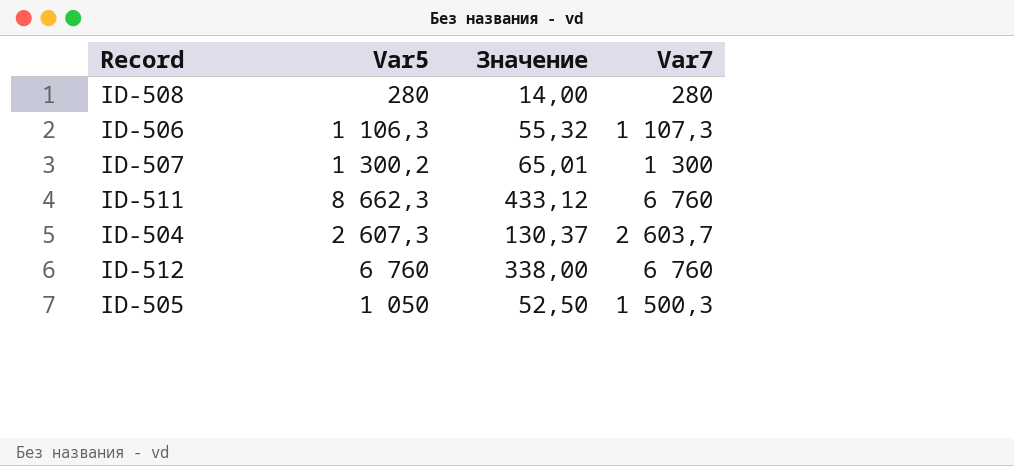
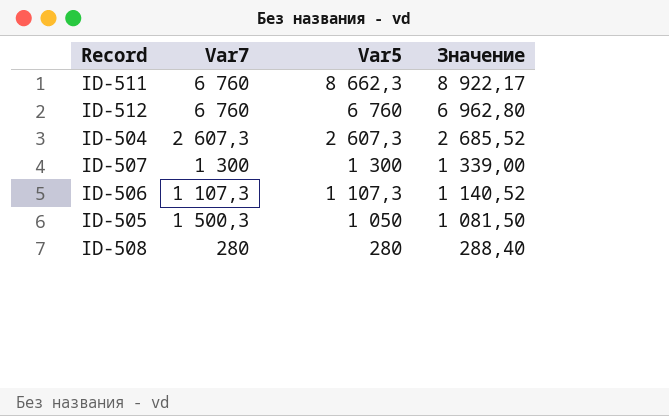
row order: none -> Var5 descending
column Var7 | position: 4 -> 2
column Значение | formula: [Var5] * 0,05 -> [Var5] * 1,03
ID-504 | Var7: 2 603,7 -> 2 607,3
ID-507 | Var5: 1 300,2 -> 1 300
ID-506 | Var5: 1 106,3 -> 1 107,3

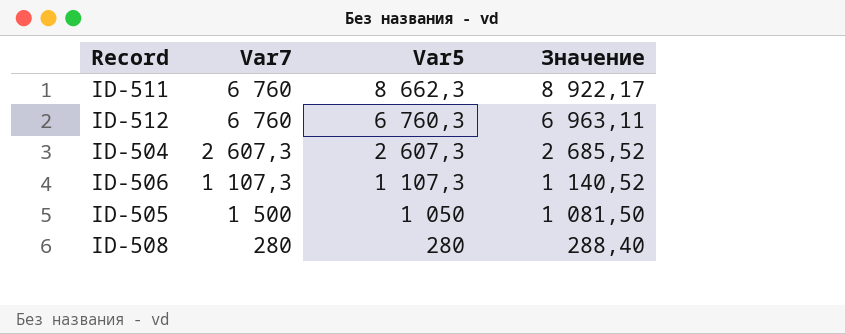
row ID-507: 1 300 | 1 300 | 1 339,00 -> none
ID-512 | Var5: 6 760 -> 6 760,3
ID-512 | Значение: 6 962,80 -> 6 963,11
ID-505 | Var7: 1 500,3 -> 1 500

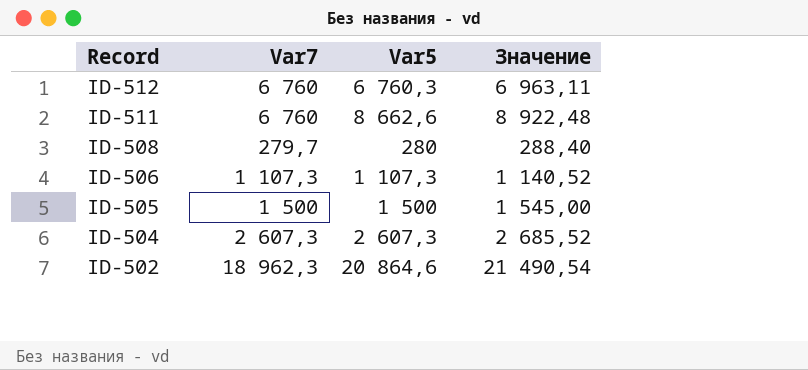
row order: Var5 descending -> Record descending
ID-511 | Var5: 8 662,3 -> 8 662,6
ID-511 | Значение: 8 922,17 -> 8 922,48
ID-508 | Var7: 280 -> 279,7
ID-505 | Var5: 1 050 -> 1 500
ID-505 | Значение: 1 081,50 -> 1 545,00
row ID-502: none -> 18 962,3 | 20 864,6 | 21 490,54

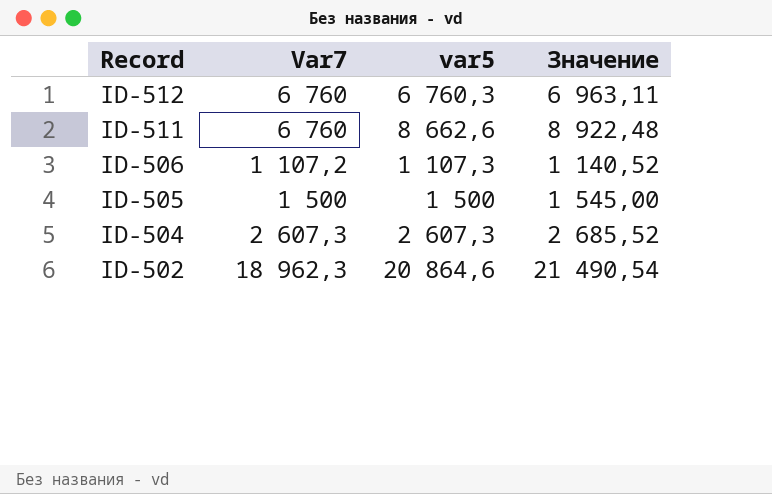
column name: Var5 -> var5
row ID-508: 279,7 | 280 | 288,40 -> none
ID-506 | Var7: 1 107,3 -> 1 107,2

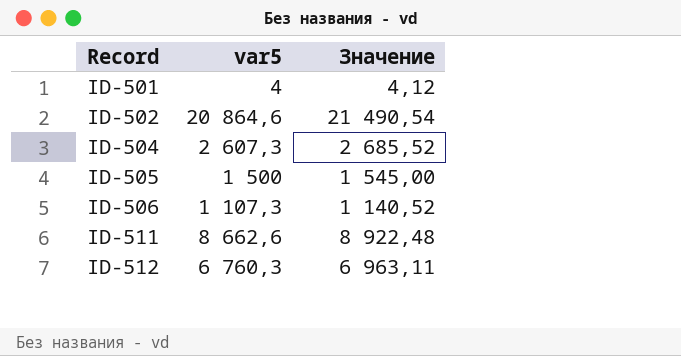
row order: Record descending -> Record ascending
column Var7 | position: 2 -> none
row ID-501: none -> 4 | 4,12

